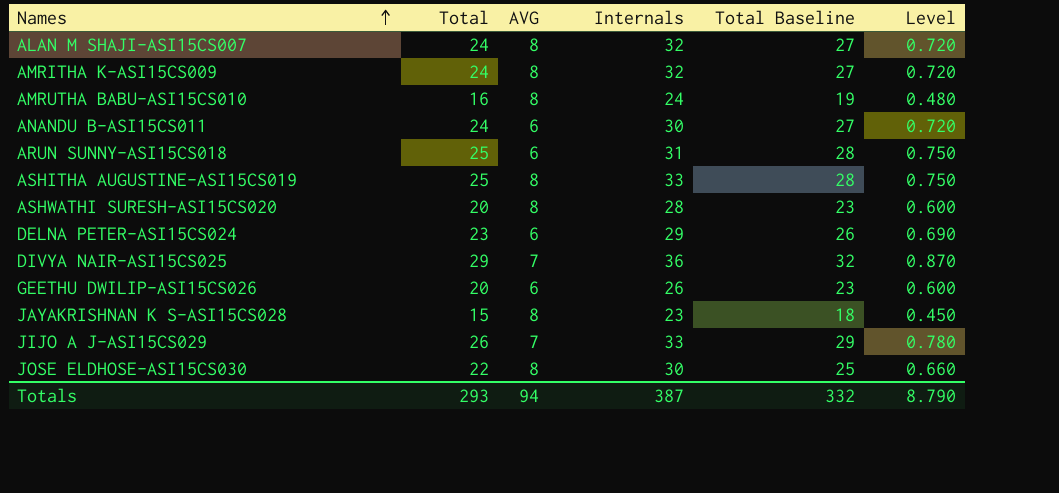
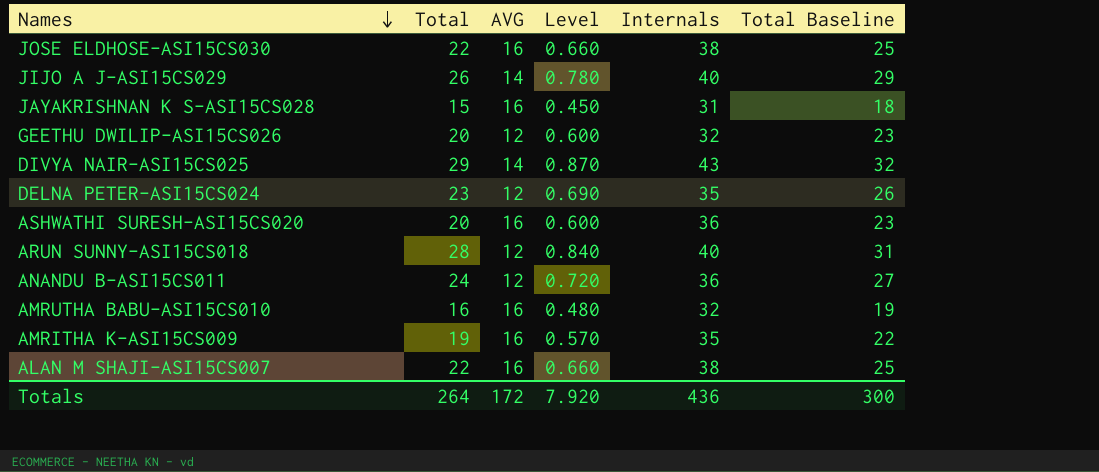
row order: Names ascending -> Names descending
column Level | position: 6 -> 4
row ASHITHA AUGUSTINE-ASI15CS019: 25 | 8 | 33 | 28 | 0.750 -> none
JOSE ELDHOSE-ASI15CS030 | AVG: 8 -> 16
JOSE ELDHOSE-ASI15CS030 | Internals: 30 -> 38
JIJO A J-ASI15CS029 | AVG: 7 -> 14
JIJO A J-ASI15CS029 | Internals: 33 -> 40
JAYAKRISHNAN K S-ASI15CS028 | AVG: 8 -> 16
JAYAKRISHNAN K S-ASI15CS028 | Internals: 23 -> 31
GEETHU DWILIP-ASI15CS026 | AVG: 6 -> 12
GEETHU DWILIP-ASI15CS026 | Internals: 26 -> 32
DIVYA NAIR-ASI15CS025 | AVG: 7 -> 14
DIVYA NAIR-ASI15CS025 | Internals: 36 -> 43
DELNA PETER-ASI15CS024 | AVG: 6 -> 12
DELNA PETER-ASI15CS024 | Internals: 29 -> 35
ASHWATHI SURESH-ASI15CS020 | AVG: 8 -> 16
ASHWATHI SURESH-ASI15CS020 | Internals: 28 -> 36
ARUN SUNNY-ASI15CS018 | Total: 25 -> 28
ARUN SUNNY-ASI15CS018 | AVG: 6 -> 12
ARUN SUNNY-ASI15CS018 | Level: 0.750 -> 0.840
ARUN SUNNY-ASI15CS018 | Internals: 31 -> 40
ARUN SUNNY-ASI15CS018 | Total Baseline: 28 -> 31
ANANDU B-ASI15CS011 | AVG: 6 -> 12
ANANDU B-ASI15CS011 | Internals: 30 -> 36
AMRUTHA BABU-ASI15CS010 | AVG: 8 -> 16
AMRUTHA BABU-ASI15CS010 | Internals: 24 -> 32
AMRITHA K-ASI15CS009 | Total: 24 -> 19
AMRITHA K-ASI15CS009 | AVG: 8 -> 16
AMRITHA K-ASI15CS009 | Level: 0.720 -> 0.570
AMRITHA K-ASI15CS009 | Internals: 32 -> 35
AMRITHA K-ASI15CS009 | Total Baseline: 27 -> 22
ALAN M SHAJI-ASI15CS007 | Total: 24 -> 22
ALAN M SHAJI-ASI15CS007 | AVG: 8 -> 16
ALAN M SHAJI-ASI15CS007 | Level: 0.720 -> 0.660
ALAN M SHAJI-ASI15CS007 | Internals: 32 -> 38
ALAN M SHAJI-ASI15CS007 | Total Baseline: 27 -> 25
Totals | Total: 293 -> 264
Totals | AVG: 94 -> 172
Totals | Level: 8.790 -> 7.920
Totals | Internals: 387 -> 436
Totals | Total Baseline: 332 -> 300

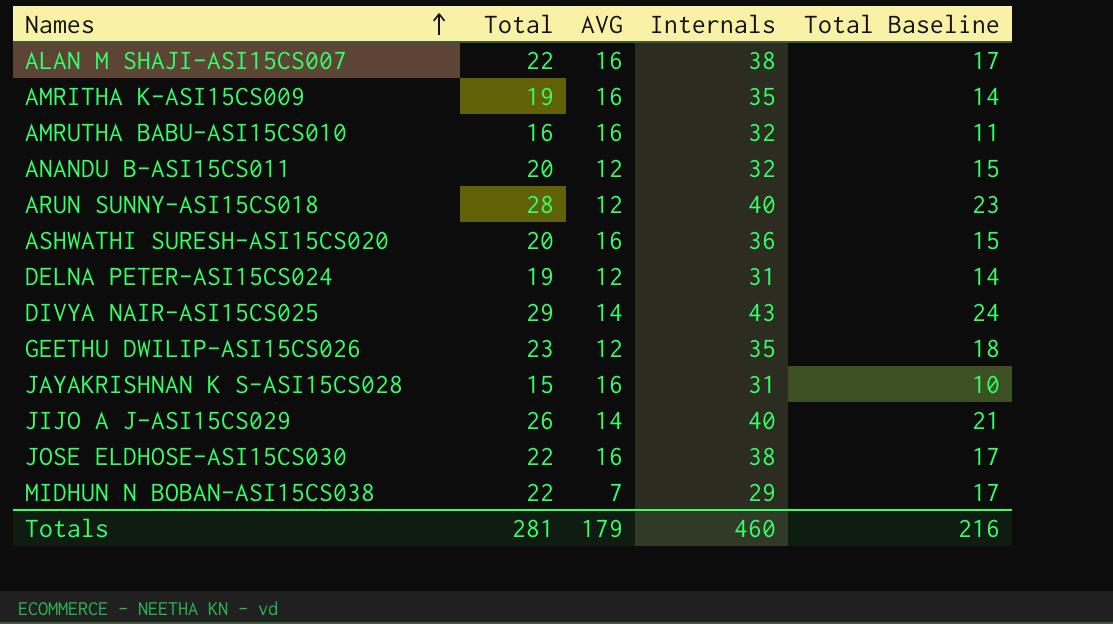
row order: Names descending -> Names ascending
column Level | formula: [Total] * 0.03 -> none
column Total Baseline | formula: [Total] + 3 -> [Total] - 5
ANANDU B-ASI15CS011 | Total: 24 -> 20
ANANDU B-ASI15CS011 | Internals: 36 -> 32
DELNA PETER-ASI15CS024 | Total: 23 -> 19
DELNA PETER-ASI15CS024 | Internals: 35 -> 31
GEETHU DWILIP-ASI15CS026 | Total: 20 -> 23
GEETHU DWILIP-ASI15CS026 | Internals: 32 -> 35
row MIDHUN N BOBAN-ASI15CS038: none -> 22 | 7 | 29 | 17
Totals | Total: 264 -> 281
Totals | AVG: 172 -> 179
Totals | Internals: 436 -> 460
Totals | Total Baseline: 300 -> 216

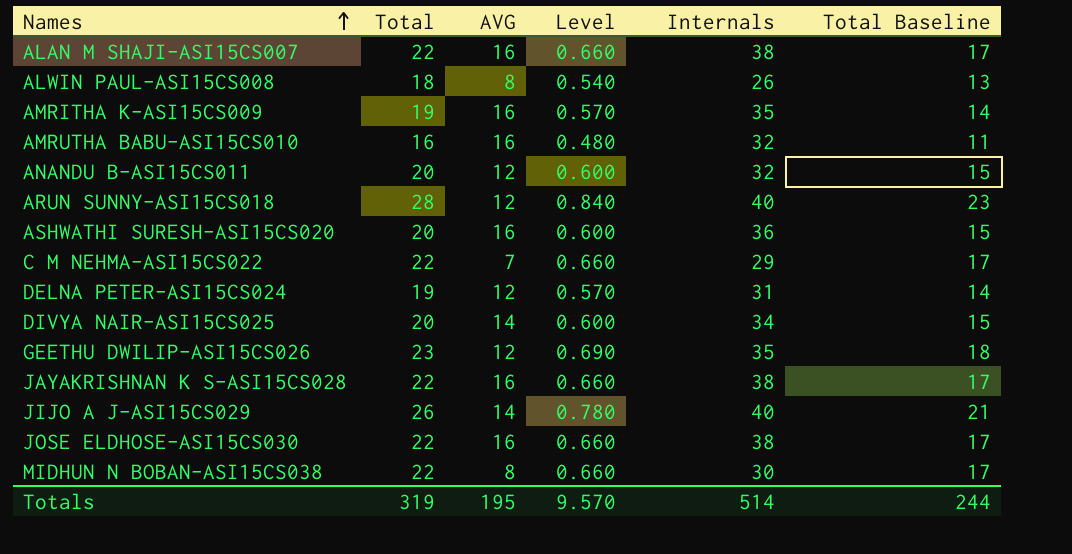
column Level | formula: none -> [Total] * 0.03
row ALWIN PAUL-ASI15CS008: none -> 18 | 8 | 0.540 | 26 | 13
row C M NEHMA-ASI15CS022: none -> 22 | 7 | 0.660 | 29 | 17
DIVYA NAIR-ASI15CS025 | Total: 29 -> 20
DIVYA NAIR-ASI15CS025 | Internals: 43 -> 34
DIVYA NAIR-ASI15CS025 | Total Baseline: 24 -> 15
JAYAKRISHNAN K S-ASI15CS028 | Total: 15 -> 22
JAYAKRISHNAN K S-ASI15CS028 | Internals: 31 -> 38
JAYAKRISHNAN K S-ASI15CS028 | Total Baseline: 10 -> 17
MIDHUN N BOBAN-ASI15CS038 | AVG: 7 -> 8
MIDHUN N BOBAN-ASI15CS038 | Internals: 29 -> 30
Totals | Total: 281 -> 319
Totals | AVG: 179 -> 195
Totals | Internals: 460 -> 514
Totals | Total Baseline: 216 -> 244

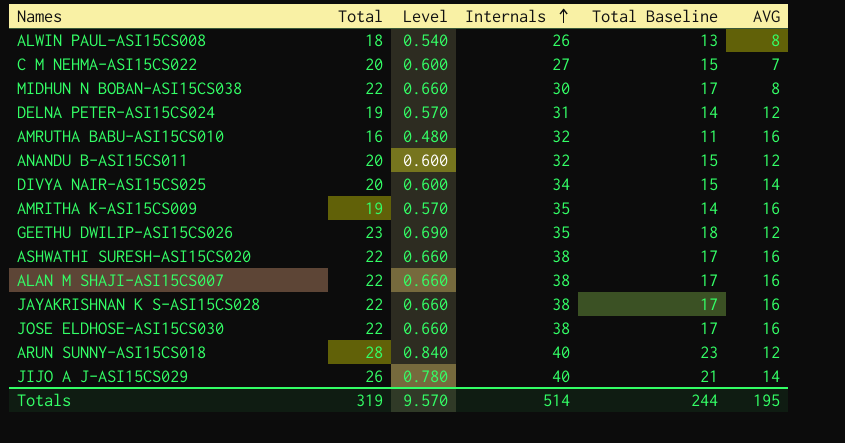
row order: Names ascending -> Internals ascending
column AVG | position: 3 -> 6
C M NEHMA-ASI15CS022 | Total: 22 -> 20
C M NEHMA-ASI15CS022 | Level: 0.660 -> 0.600
C M NEHMA-ASI15CS022 | Internals: 29 -> 27
C M NEHMA-ASI15CS022 | Total Baseline: 17 -> 15
ASHWATHI SURESH-ASI15CS020 | Total: 20 -> 22
ASHWATHI SURESH-ASI15CS020 | Level: 0.600 -> 0.660
ASHWATHI SURESH-ASI15CS020 | Internals: 36 -> 38
ASHWATHI SURESH-ASI15CS020 | Total Baseline: 15 -> 17

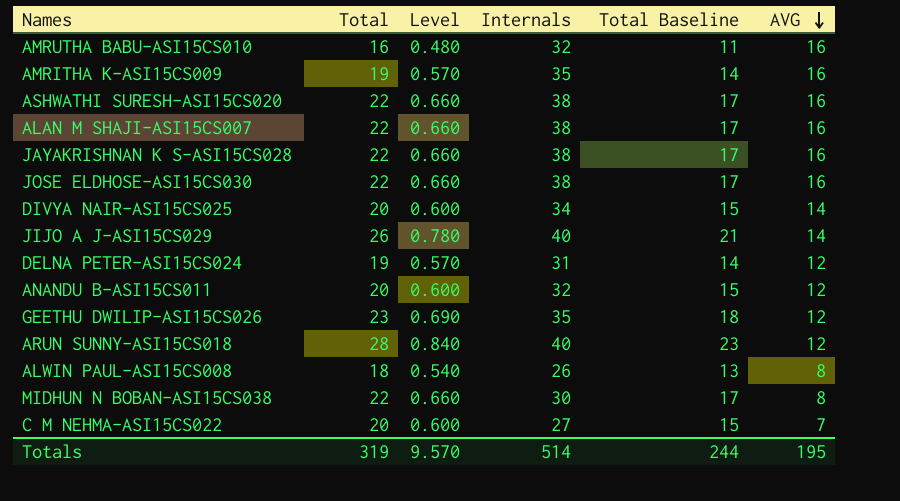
row order: Internals ascending -> AVG descending

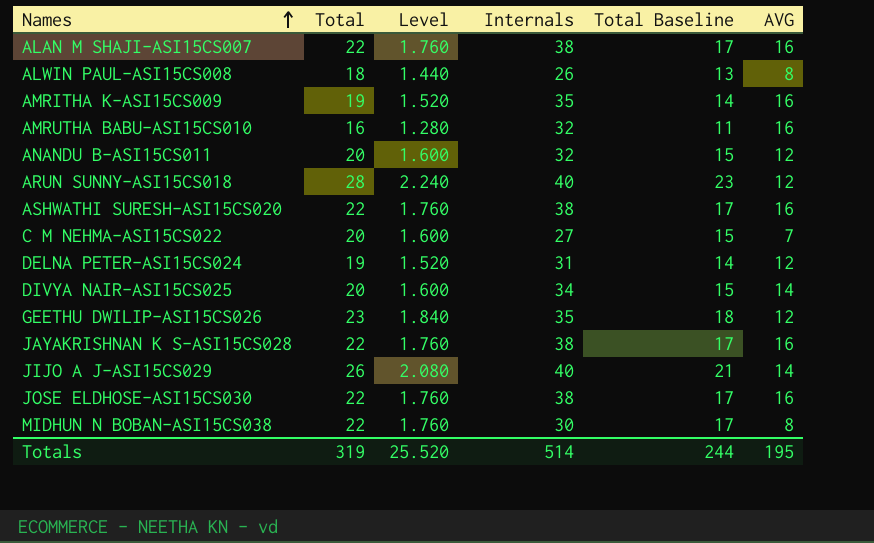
row order: AVG descending -> Names ascending
column Level | formula: [Total] * 0.03 -> [Total] * 0.08
Totals | Level: 9.570 -> 25.520

